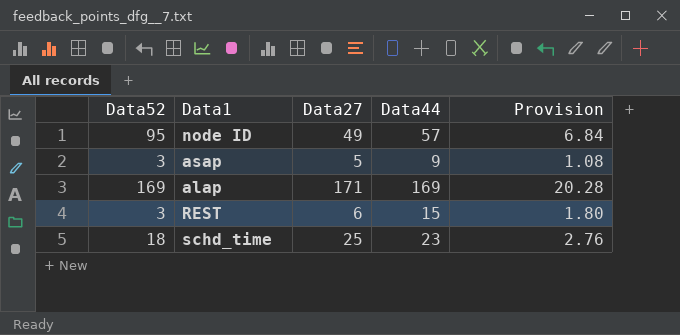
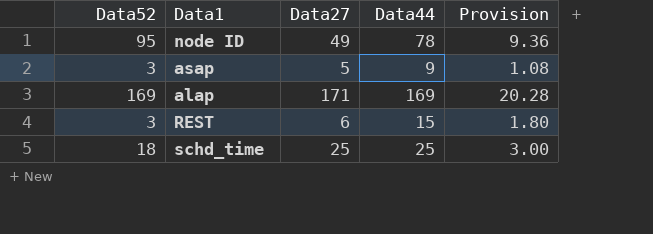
node ID | Data44: 57 -> 78
node ID | Provision: 6.84 -> 9.36
schd_time | Data44: 23 -> 25
schd_time | Provision: 2.76 -> 3.00

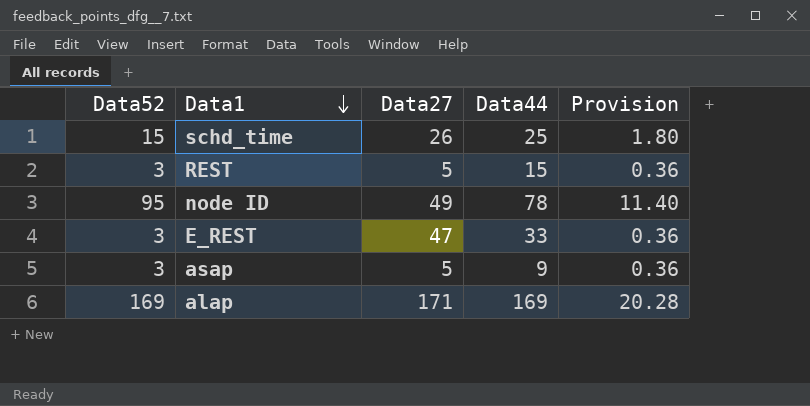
row order: none -> Data1 descending
column Provision | formula: [Data44] * 0.12 -> [Data52] * 0.12
schd_time | Data52: 18 -> 15
schd_time | Data27: 25 -> 26
REST | Data27: 6 -> 5
row E_REST: none -> 3 | 47 | 33 | 0.36

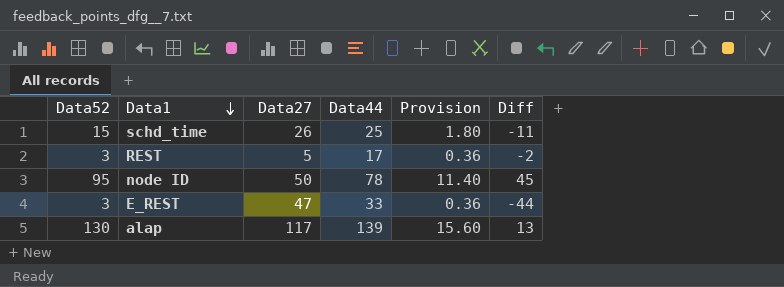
column Diff | formula: none -> [Data52] - [Data27]
row asap: 3 | 5 | 9 | 0.36 -> none
REST | Data44: 15 -> 17
node ID | Data27: 49 -> 50
alap | Data52: 169 -> 130
alap | Data27: 171 -> 117
alap | Data44: 169 -> 139
alap | Provision: 20.28 -> 15.60

